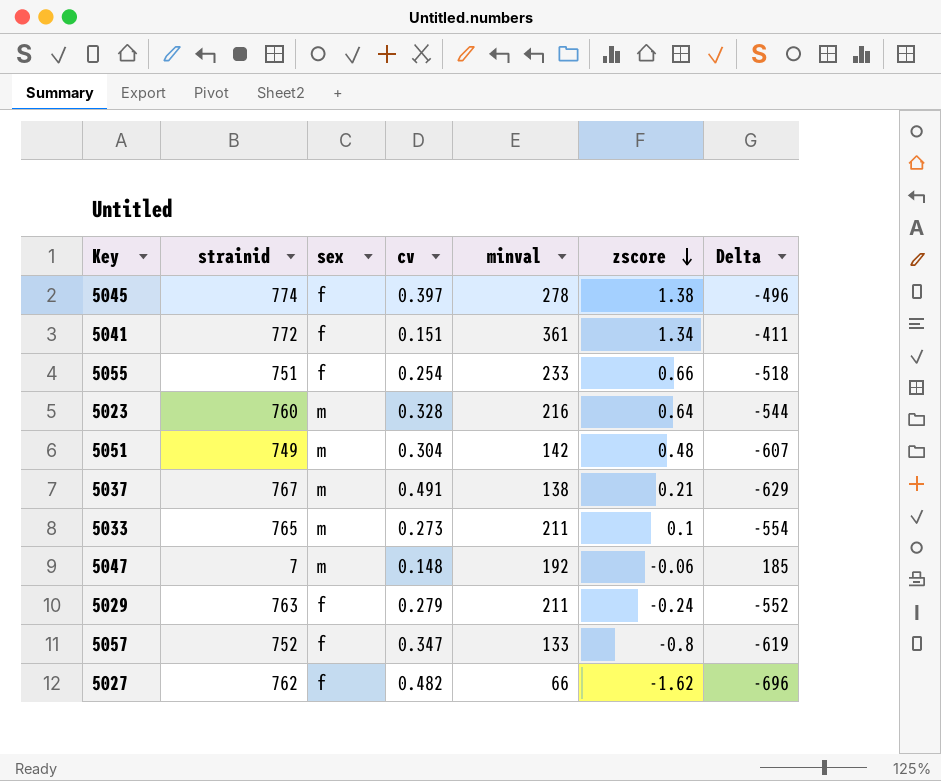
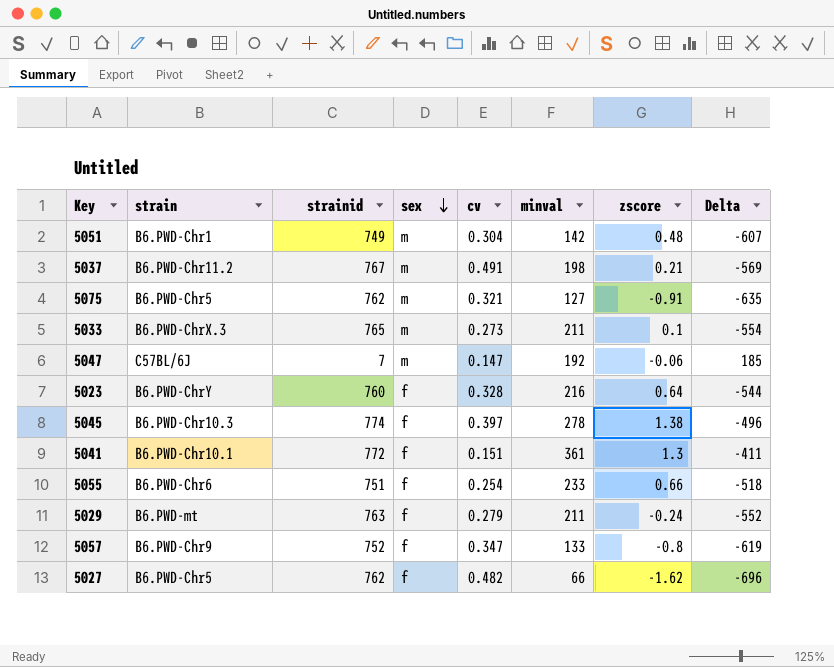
row order: zscore descending -> sex descending
column strain | position: none -> 2
5037 | minval: 138 -> 198
5037 | Delta: -629 -> -569
row 5075: none -> B6.PWD-Chr5 | 762 | m | 0.321 | 127 | -0.91 | -635
5047 | cv: 0.148 -> 0.147
5023 | sex: m -> f
5041 | zscore: 1.34 -> 1.3

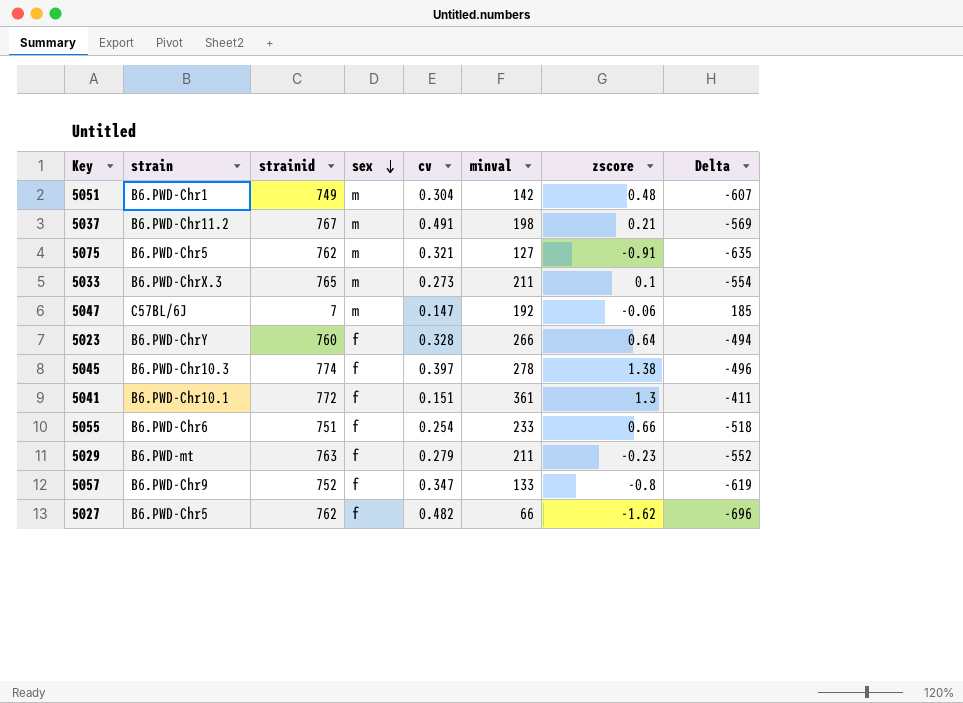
5023 | minval: 216 -> 266
5023 | Delta: -544 -> -494
5029 | zscore: -0.24 -> -0.23

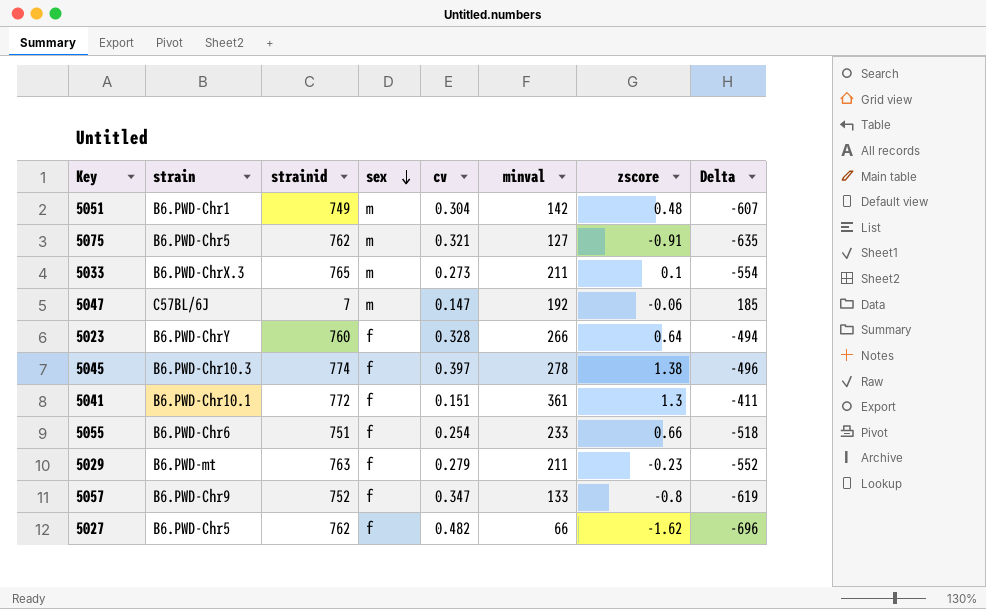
row 5037: B6.PWD-Chr11.2 | 767 | m | 0.491 | 198 | 0.21 | -569 -> none

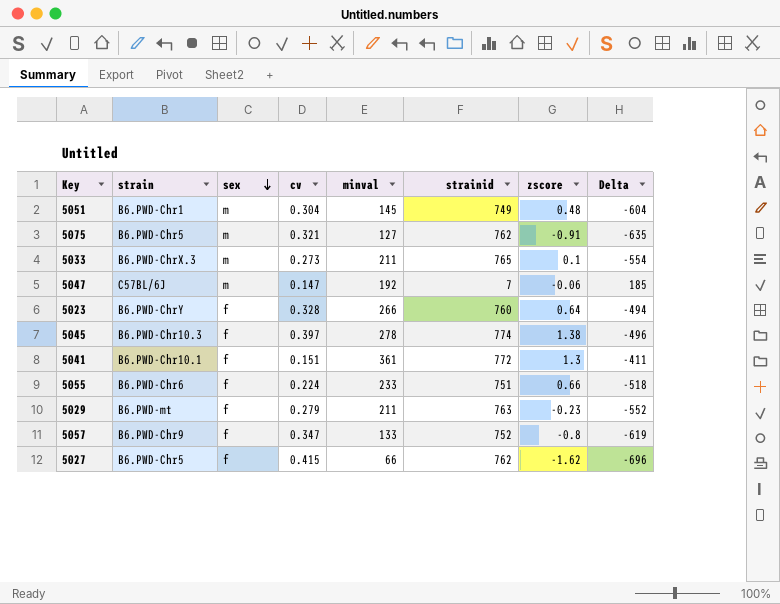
column strainid | position: 3 -> 6
5051 | minval: 142 -> 145
5051 | Delta: -607 -> -604
5055 | cv: 0.254 -> 0.224
5027 | cv: 0.482 -> 0.415

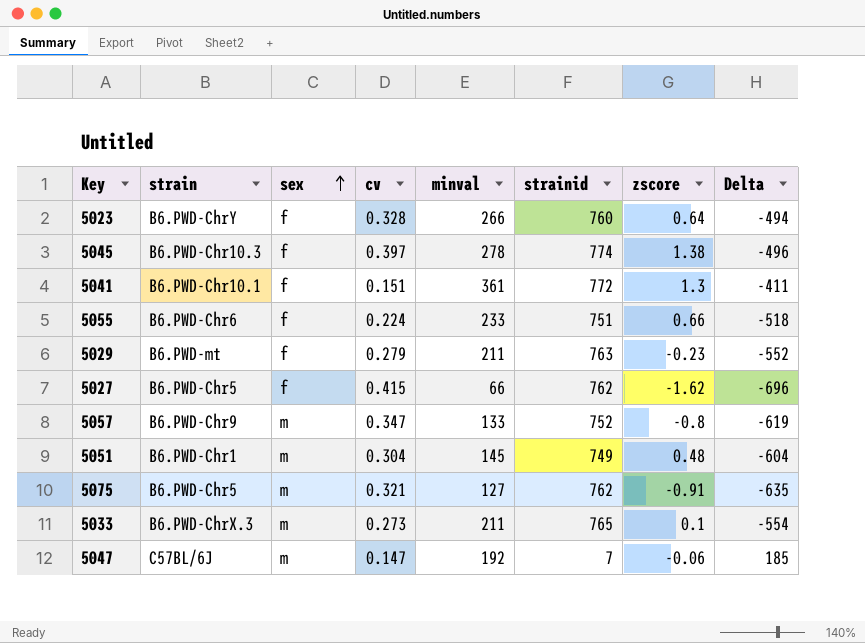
row order: sex descending -> sex ascending
5057 | sex: f -> m

